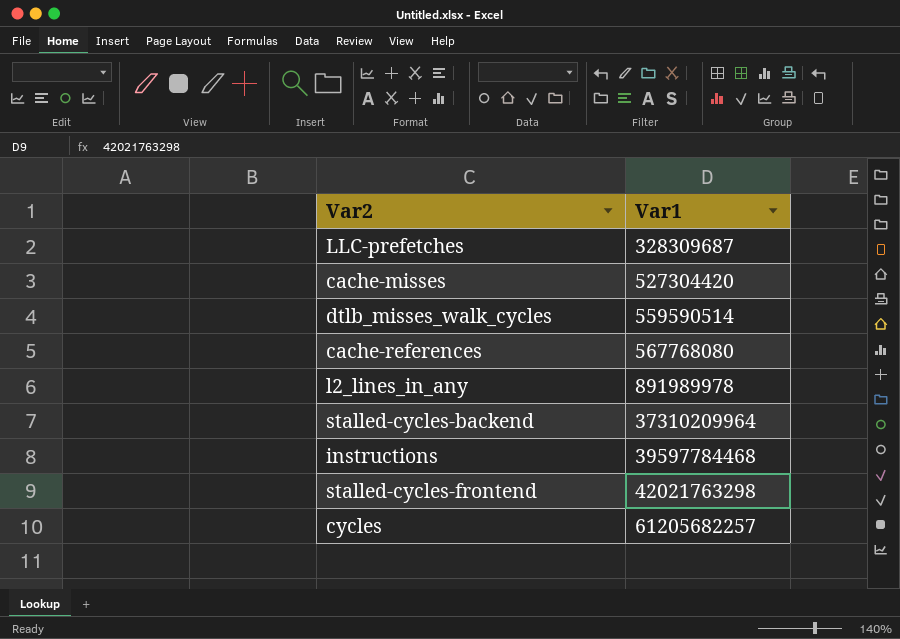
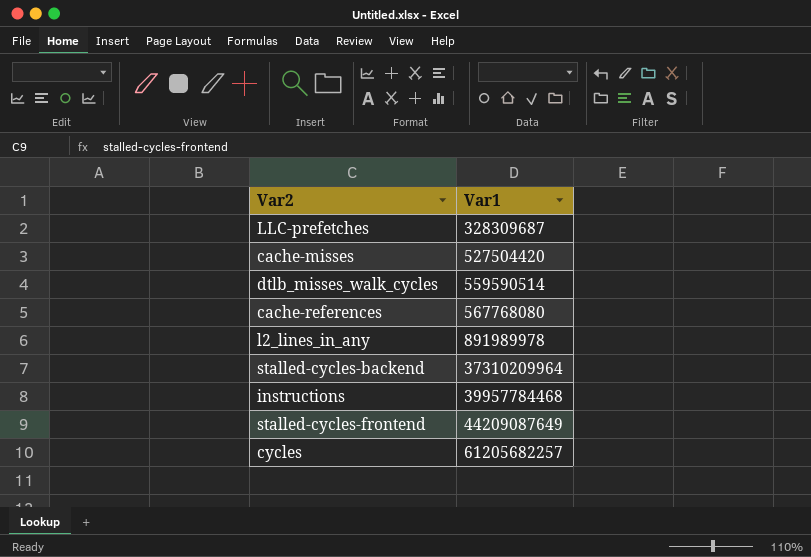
cache-misses | Var1: 527304420 -> 527504420
instructions | Var1: 39597784468 -> 39957784468
stalled-cycles-frontend | Var1: 42021763298 -> 44209087649

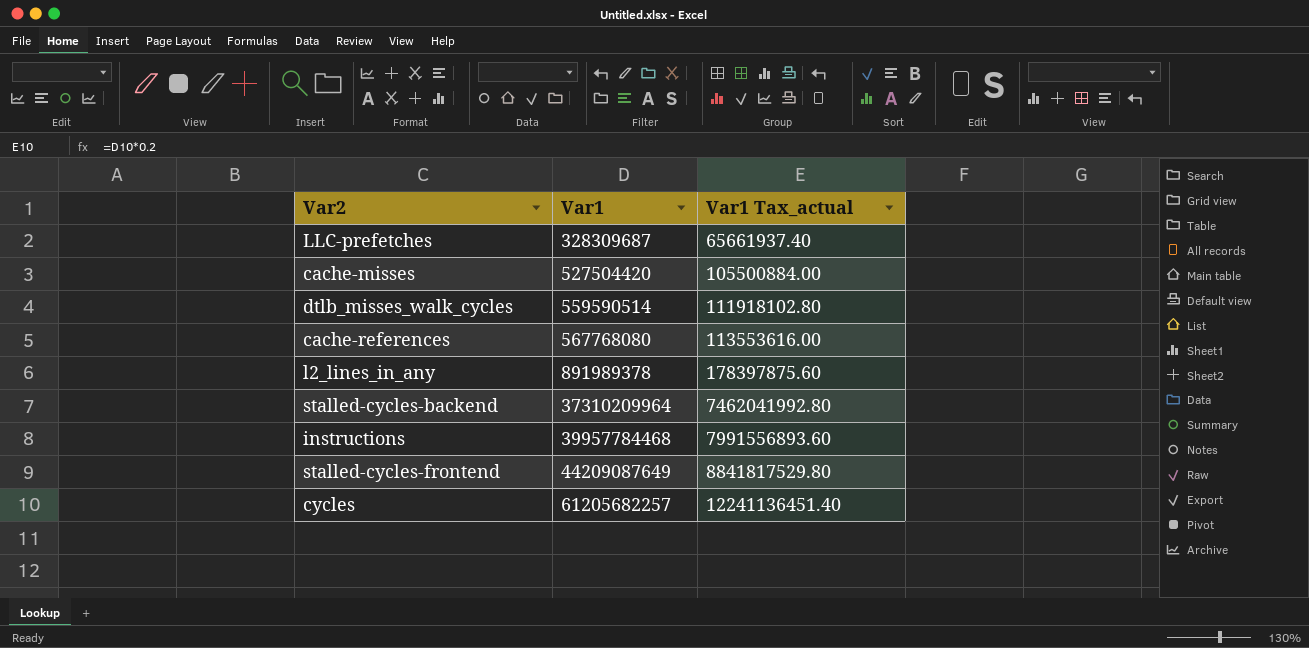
column Var1 Tax_actual | formula: none -> [Var1] * 0.2
l2_lines_in_any | Var1: 891989978 -> 891989378

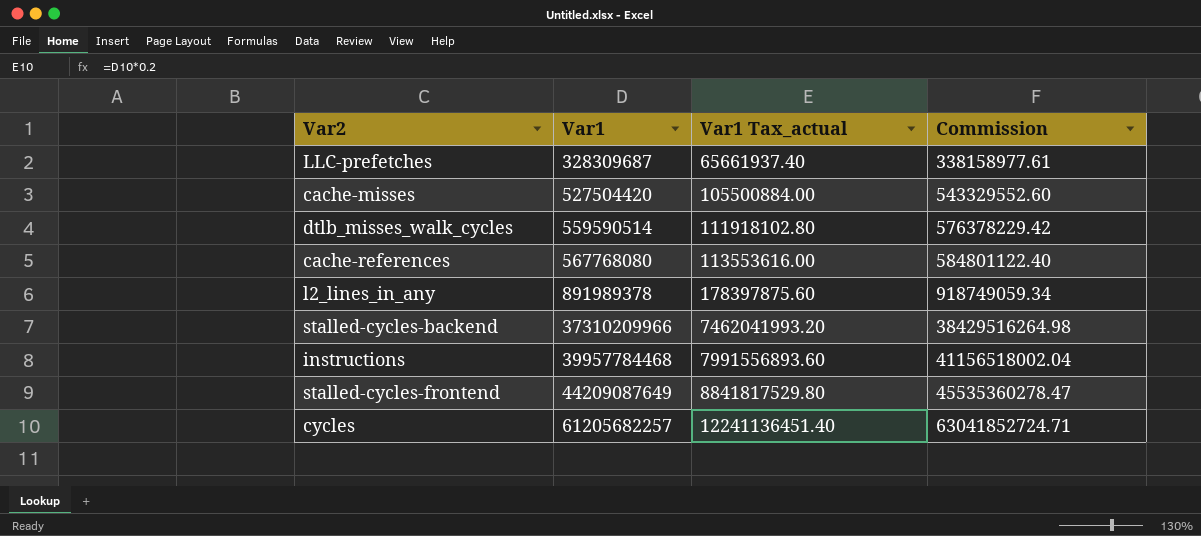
column Commission | formula: none -> [Var1] * 1.03
stalled-cycles-backend | Var1: 37310209964 -> 37310209966
stalled-cycles-backend | Var1 Tax_actual: 7462041992.80 -> 7462041993.20

